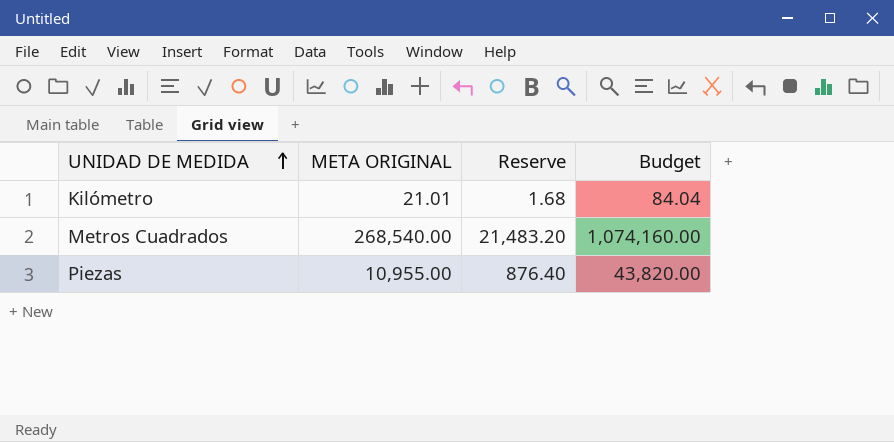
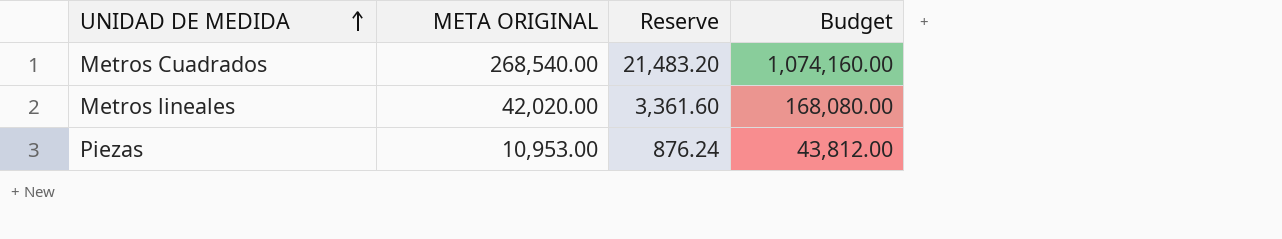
row Kilómetro: 21.01 | 1.68 | 84.04 -> none
row Metros lineales: none -> 42,020.00 | 3,361.60 | 168,080.00
Piezas | META ORIGINAL: 10,955.00 -> 10,953.00
Piezas | Reserve: 876.40 -> 876.24
Piezas | Budget: 43,820.00 -> 43,812.00

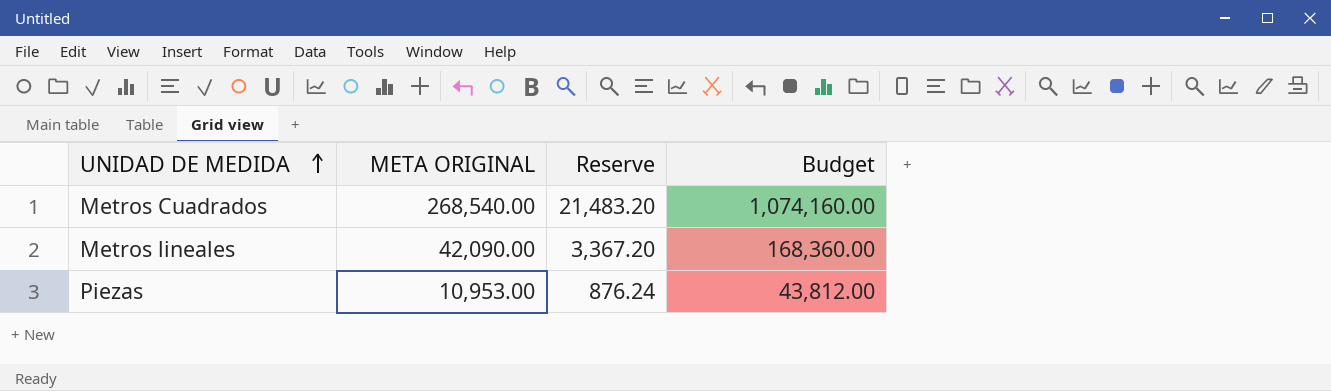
Metros lineales | META ORIGINAL: 42,020.00 -> 42,090.00
Metros lineales | Reserve: 3,361.60 -> 3,367.20
Metros lineales | Budget: 168,080.00 -> 168,360.00

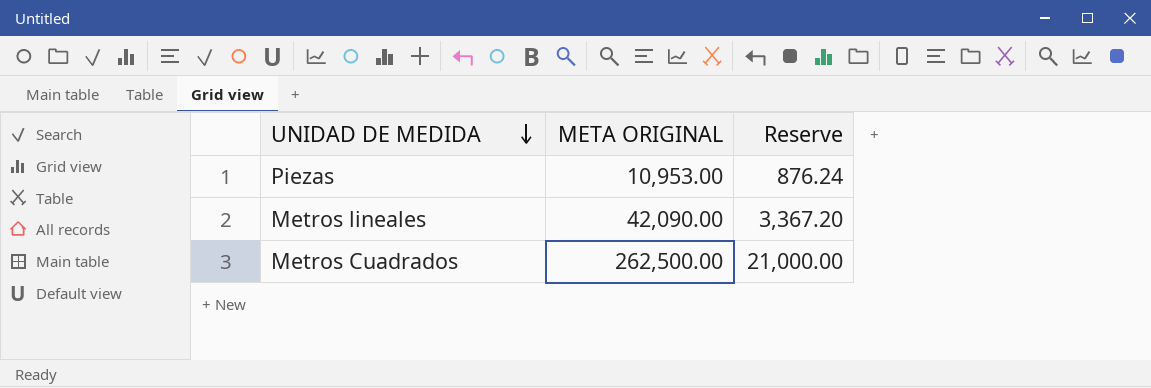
row order: UNIDAD DE MEDIDA ascending -> UNIDAD DE MEDIDA descending
column Budget | formula: [META ORIGINAL] * 4 -> none
Metros Cuadrados | META ORIGINAL: 268,540.00 -> 262,500.00
Metros Cuadrados | Reserve: 21,483.20 -> 21,000.00

